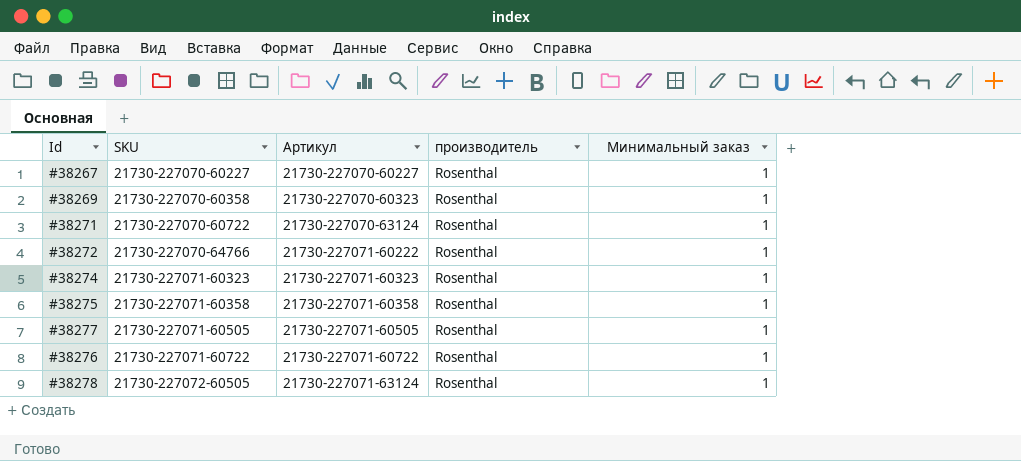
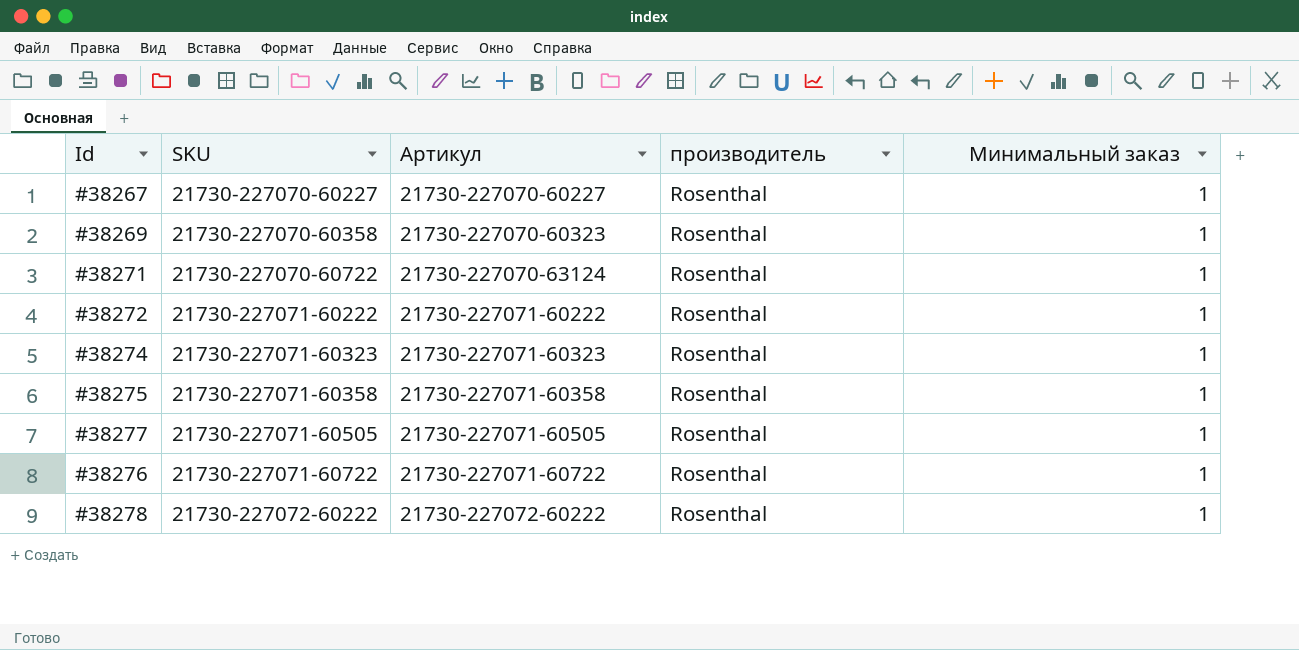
#38272 | SKU: 21730-227070-64766 -> 21730-227071-60222
#38278 | SKU: 21730-227072-60505 -> 21730-227072-60222
#38278 | Артикул: 21730-227071-63124 -> 21730-227072-60222

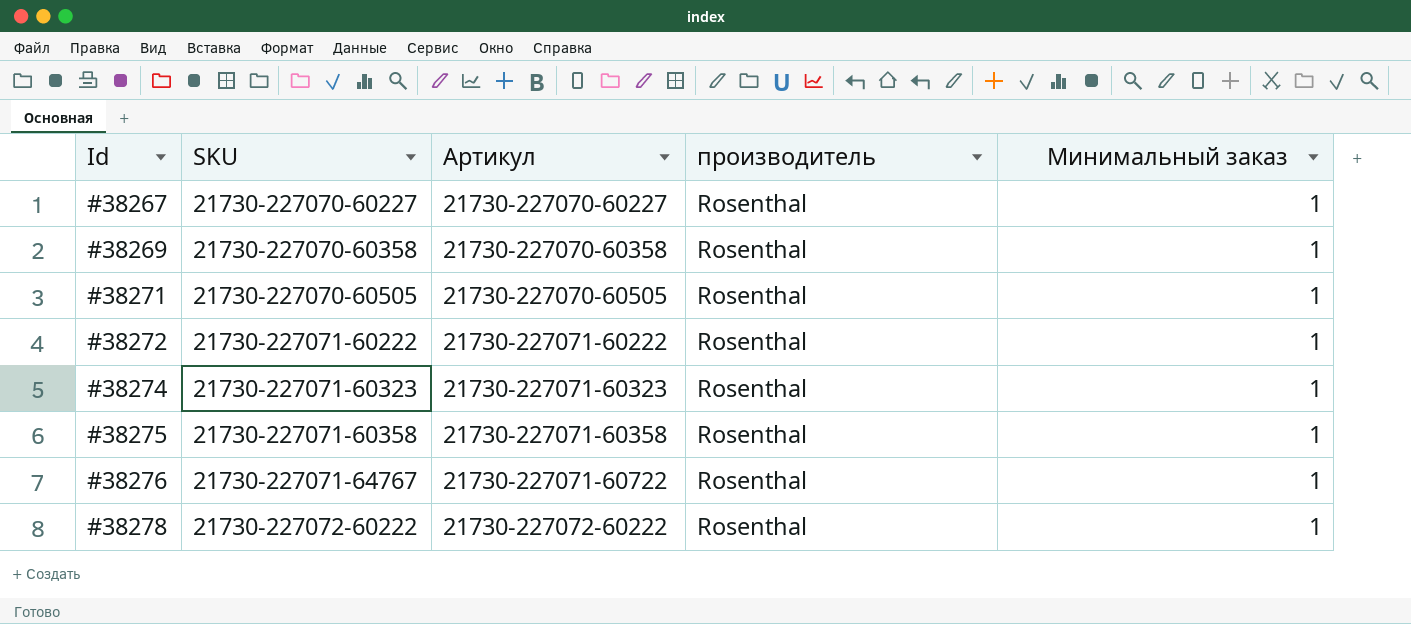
row #38277: 21730-227071-60505 | 21730-227071-60505 | Rosenthal | 1 -> none
#38269 | Артикул: 21730-227070-60323 -> 21730-227070-60358
#38271 | SKU: 21730-227070-60722 -> 21730-227070-60505
#38271 | Артикул: 21730-227070-63124 -> 21730-227070-60505
#38276 | SKU: 21730-227071-60722 -> 21730-227071-64767

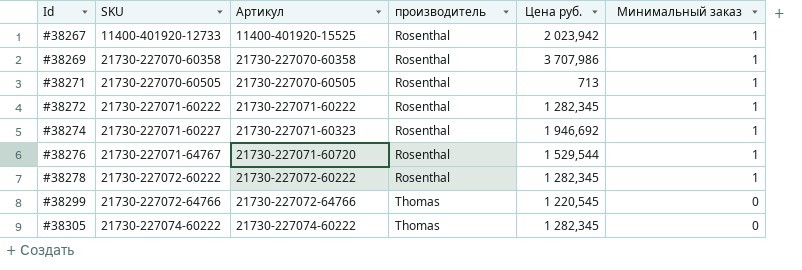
column Цена руб. | position: none -> 5
row #38275: 21730-227071-60358 | 21730-227071-60358 | Rosenthal | 1 -> none
#38267 | SKU: 21730-227070-60227 -> 11400-401920-12733
#38267 | Артикул: 21730-227070-60227 -> 11400-401920-15525
#38274 | SKU: 21730-227071-60323 -> 21730-227071-60227
#38276 | Артикул: 21730-227071-60722 -> 21730-227071-60720
row #38299: none -> 21730-227072-64766 | 21730-227072-64766 | Thomas | 1 220,545 | 0
row #38305: none -> 21730-227074-60222 | 21730-227074-60222 | Thomas | 1 282,345 | 0

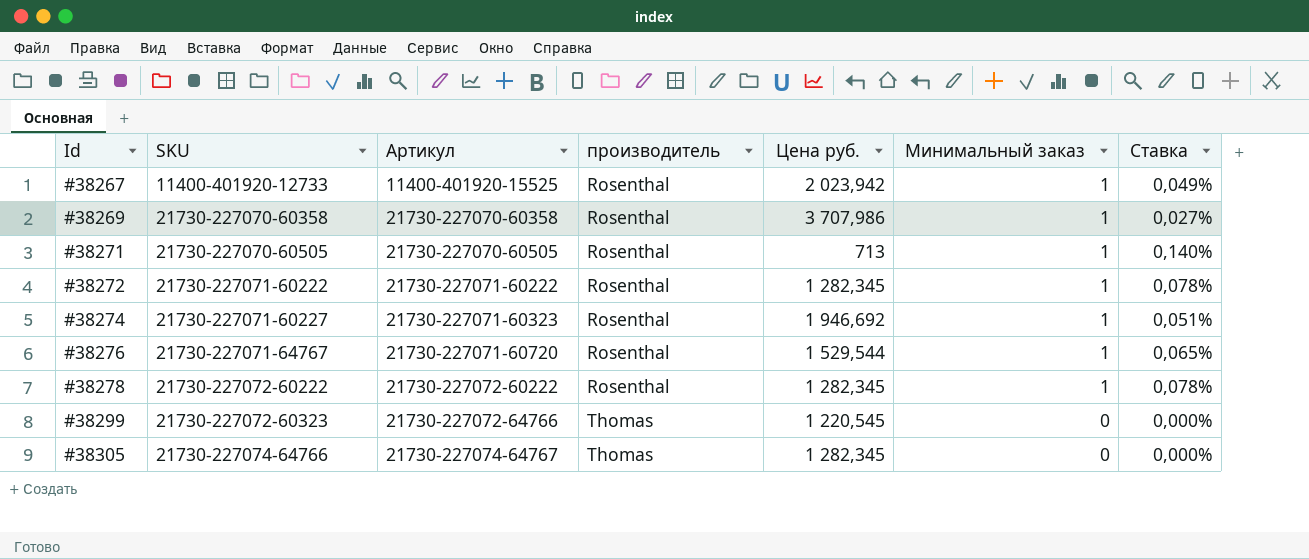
column Ставка | formula: none -> [Минимальный заказ] / [Цена руб.]
#38299 | SKU: 21730-227072-64766 -> 21730-227072-60323
#38305 | SKU: 21730-227074-60222 -> 21730-227074-64766
#38305 | Артикул: 21730-227074-60222 -> 21730-227074-64767

